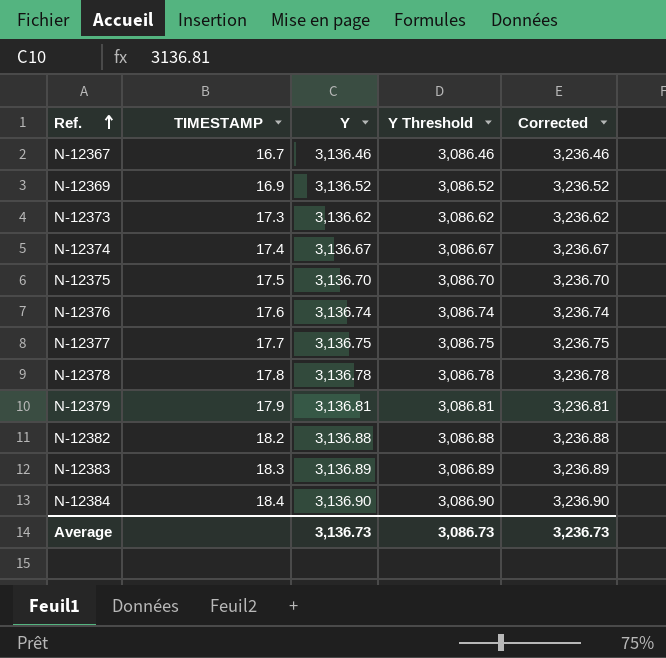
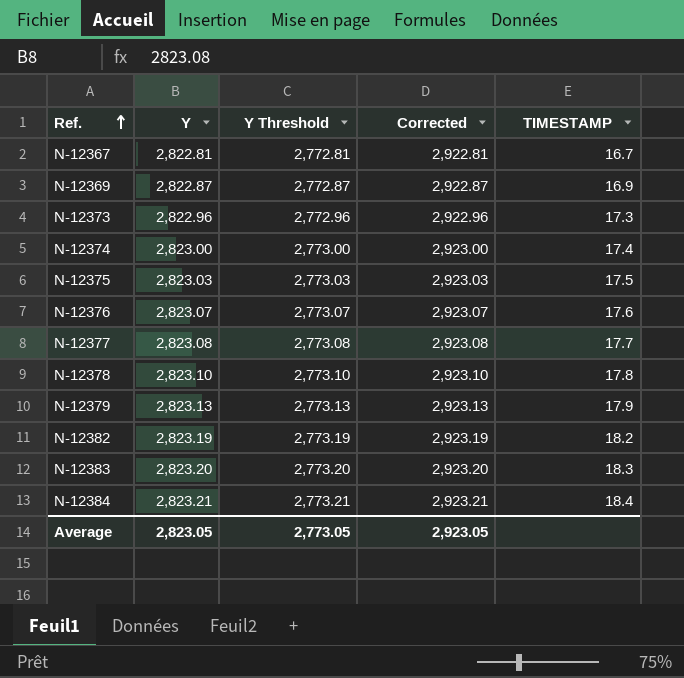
column TIMESTAMP | position: 2 -> 5
N-12367 | Y: 3,136.46 -> 2,822.81
N-12367 | Y Threshold: 3,086.46 -> 2,772.81
N-12367 | Corrected: 3,236.46 -> 2,922.81
N-12369 | Y: 3,136.52 -> 2,822.87
N-12369 | Y Threshold: 3,086.52 -> 2,772.87
N-12369 | Corrected: 3,236.52 -> 2,922.87
N-12373 | Y: 3,136.62 -> 2,822.96
N-12373 | Y Threshold: 3,086.62 -> 2,772.96
N-12373 | Corrected: 3,236.62 -> 2,922.96
N-12374 | Y: 3,136.67 -> 2,823.00
N-12374 | Y Threshold: 3,086.67 -> 2,773.00
N-12374 | Corrected: 3,236.67 -> 2,923.00
N-12375 | Y: 3,136.70 -> 2,823.03
N-12375 | Y Threshold: 3,086.70 -> 2,773.03
N-12375 | Corrected: 3,236.70 -> 2,923.03
N-12376 | Y: 3,136.74 -> 2,823.07
N-12376 | Y Threshold: 3,086.74 -> 2,773.07
N-12376 | Corrected: 3,236.74 -> 2,923.07
N-12377 | Y: 3,136.75 -> 2,823.08
N-12377 | Y Threshold: 3,086.75 -> 2,773.08
N-12377 | Corrected: 3,236.75 -> 2,923.08
N-12378 | Y: 3,136.78 -> 2,823.10
N-12378 | Y Threshold: 3,086.78 -> 2,773.10
N-12378 | Corrected: 3,236.78 -> 2,923.10
N-12379 | Y: 3,136.81 -> 2,823.13
N-12379 | Y Threshold: 3,086.81 -> 2,773.13
N-12379 | Corrected: 3,236.81 -> 2,923.13
N-12382 | Y: 3,136.88 -> 2,823.19
N-12382 | Y Threshold: 3,086.88 -> 2,773.19
N-12382 | Corrected: 3,236.88 -> 2,923.19
N-12383 | Y: 3,136.89 -> 2,823.20
N-12383 | Y Threshold: 3,086.89 -> 2,773.20
N-12383 | Corrected: 3,236.89 -> 2,923.20
N-12384 | Y: 3,136.90 -> 2,823.21
N-12384 | Y Threshold: 3,086.90 -> 2,773.21
N-12384 | Corrected: 3,236.90 -> 2,923.21
Average | Y: 3,136.73 -> 2,823.05
Average | Y Threshold: 3,086.73 -> 2,773.05
Average | Corrected: 3,236.73 -> 2,923.05

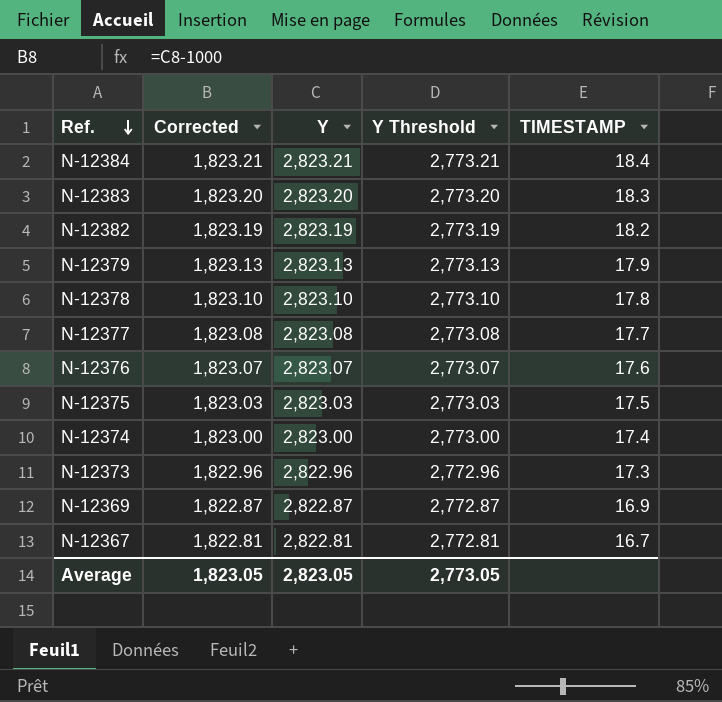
row order: Ref. ascending -> Ref. descending
column Corrected | formula: [Y] + 100 -> [Y] - 1000
column Corrected | position: 4 -> 2
Average | Corrected: 2,923.05 -> 1,823.05

